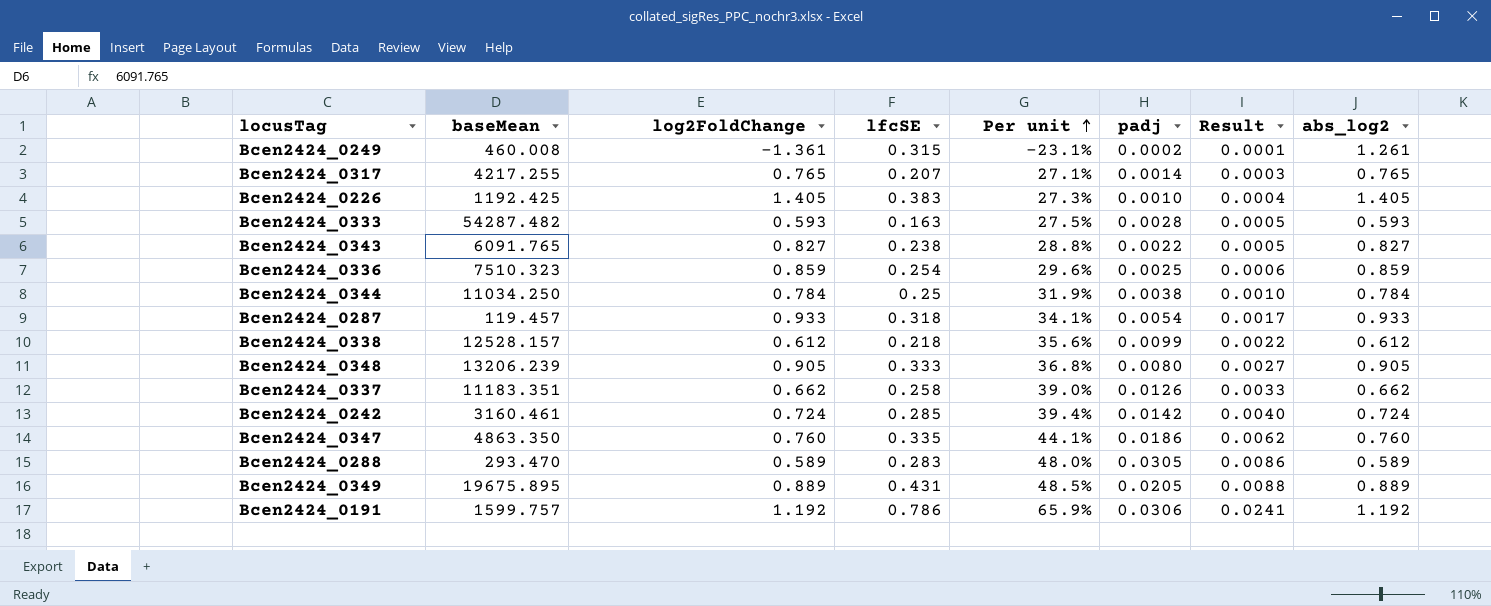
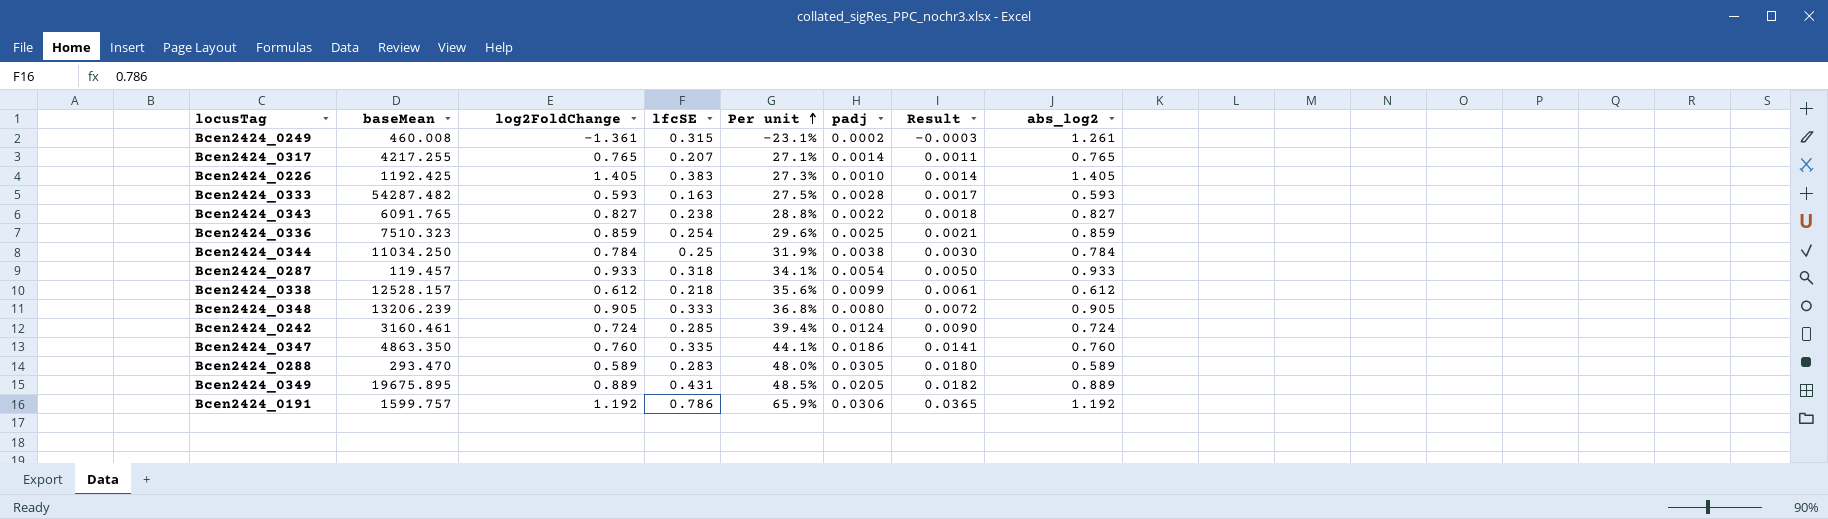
column Result | formula: [lfcSE] * [padj] -> [log2FoldChange] * [padj]
row Bcen2424_0337: 11183.351 | 0.662 | 0.258 | 39.0% | 0.0126 | 0.0033 | 0.662 -> none
Bcen2424_0242 | padj: 0.0142 -> 0.0124

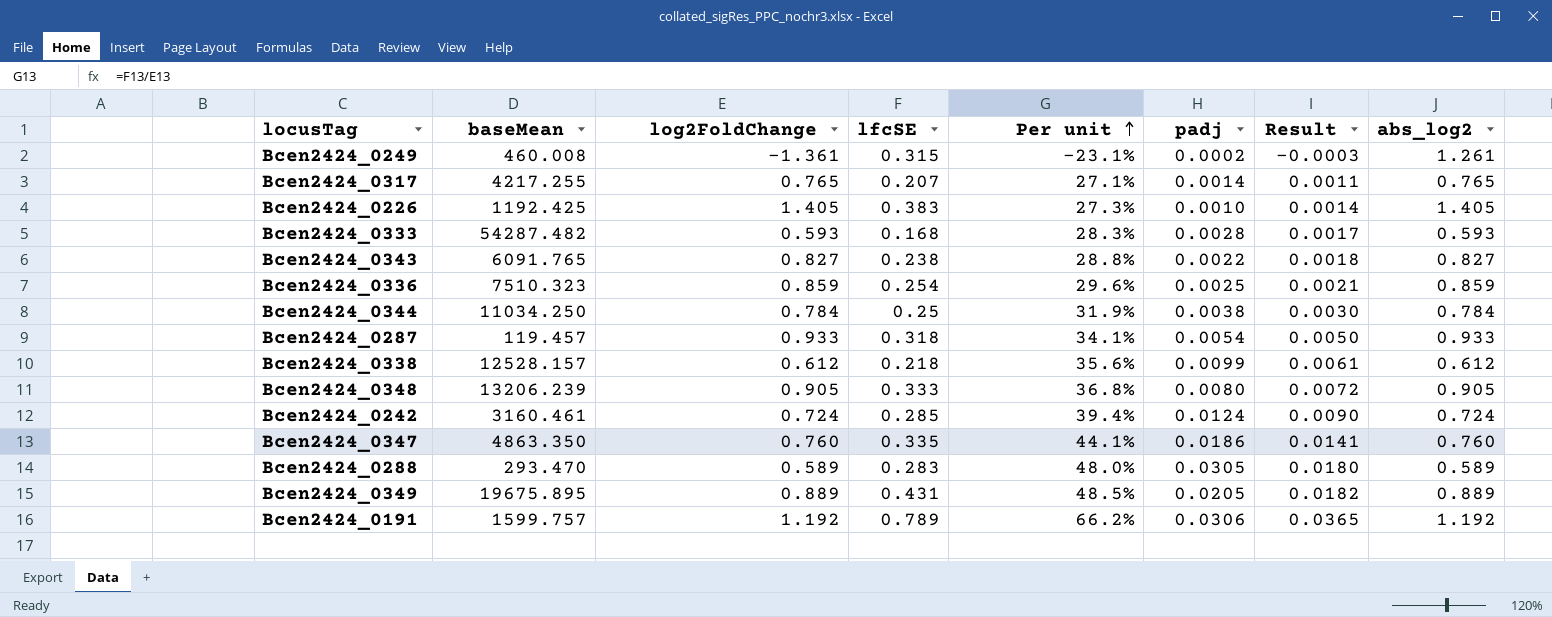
Bcen2424_0333 | lfcSE: 0.163 -> 0.168
Bcen2424_0333 | Per unit: 27.5% -> 28.3%
Bcen2424_0191 | lfcSE: 0.786 -> 0.789
Bcen2424_0191 | Per unit: 65.9% -> 66.2%

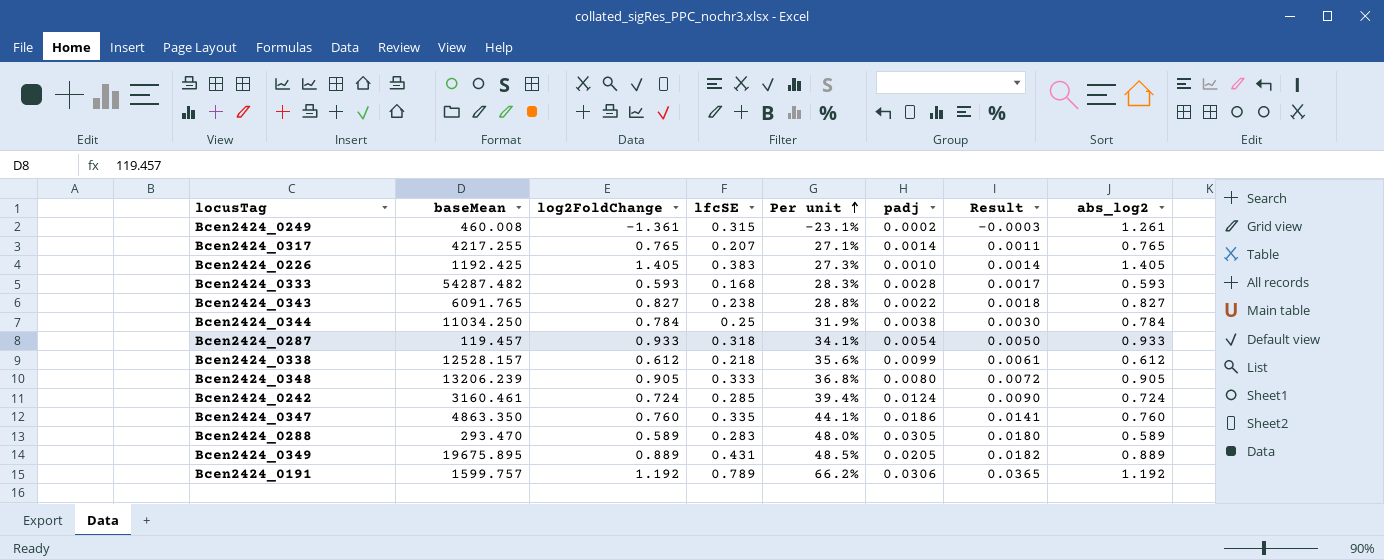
row Bcen2424_0336: 7510.323 | 0.859 | 0.254 | 29.6% | 0.0025 | 0.0021 | 0.859 -> none

